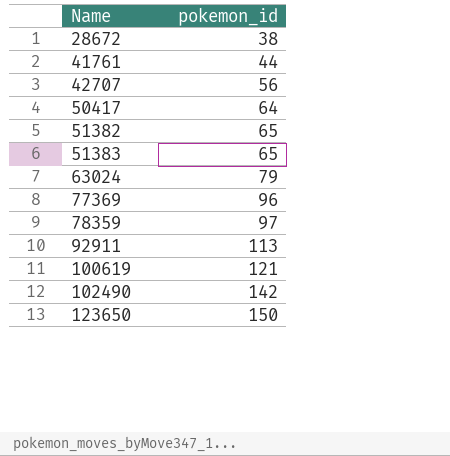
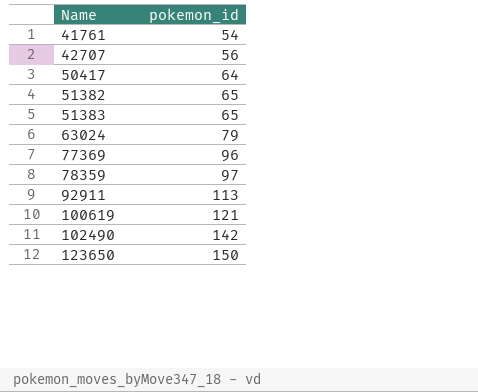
row 28672: 38 -> none
41761 | pokemon_id: 44 -> 54

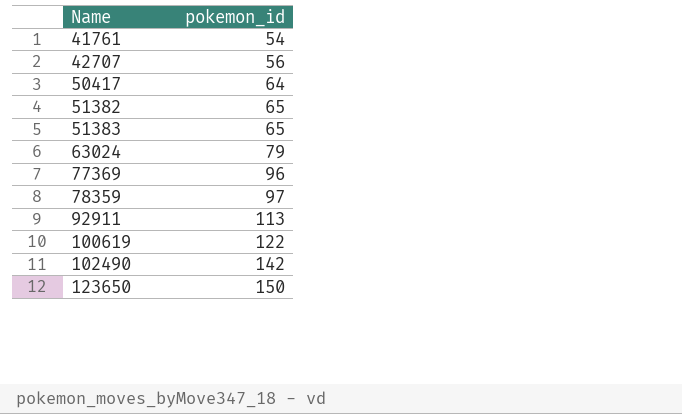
100619 | pokemon_id: 121 -> 122

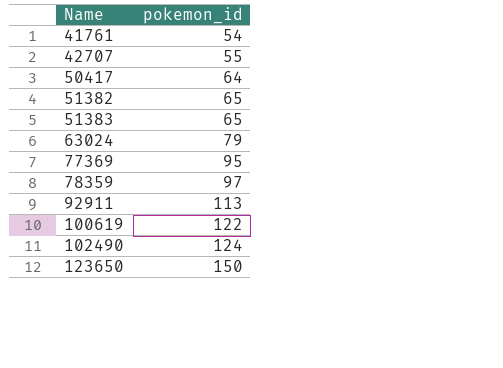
42707 | pokemon_id: 56 -> 55
77369 | pokemon_id: 96 -> 95
102490 | pokemon_id: 142 -> 124

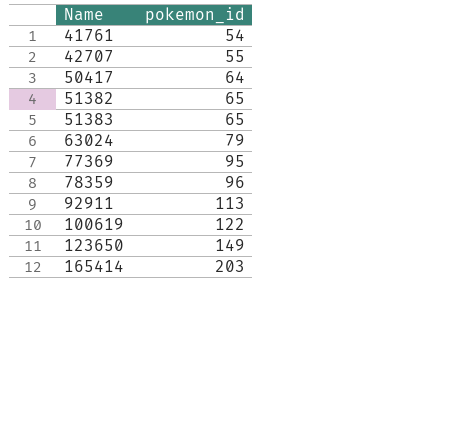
row 102490: 124 -> none
78359 | pokemon_id: 97 -> 96
123650 | pokemon_id: 150 -> 149
row 165414: none -> 203

